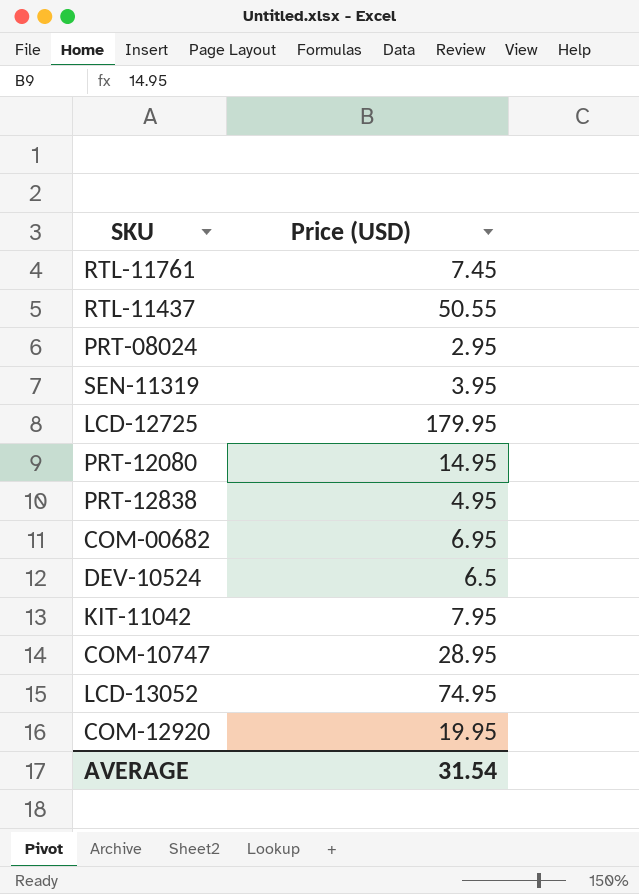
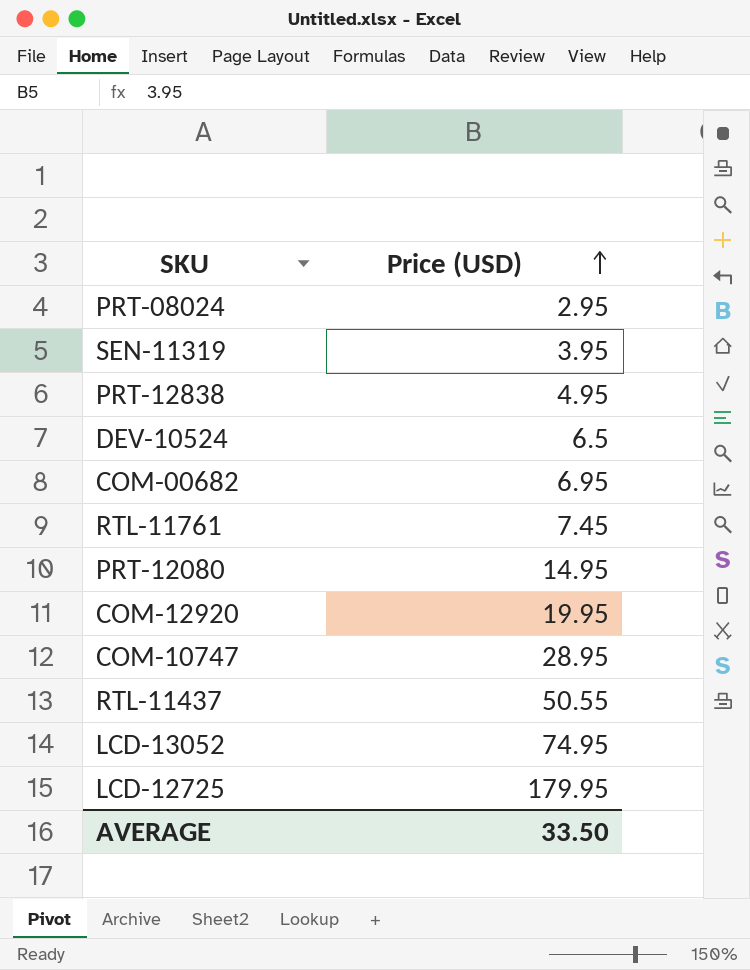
row order: none -> Price (USD) ascending
row KIT-11042: 7.95 -> none
AVERAGE | Price (USD): 31.54 -> 33.50

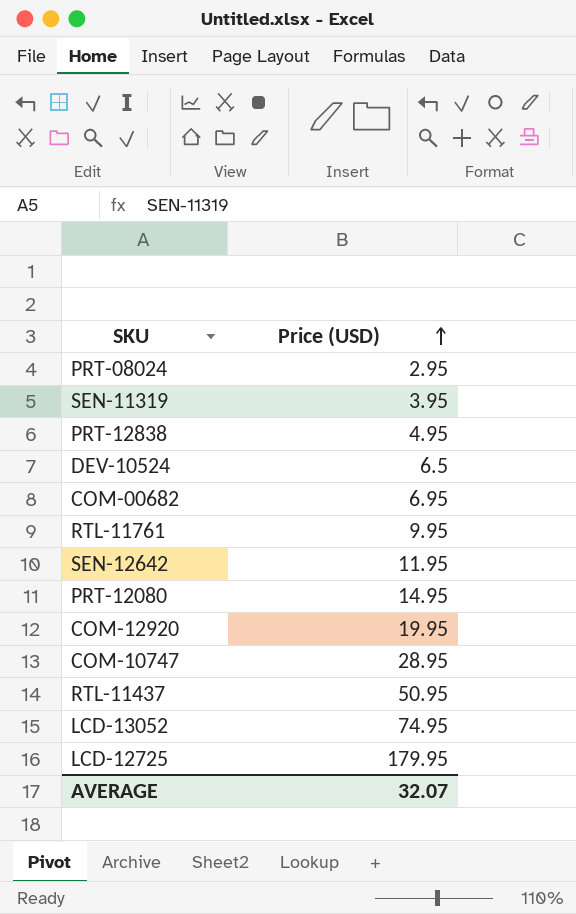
RTL-11761 | Price (USD): 7.45 -> 9.95
row SEN-12642: none -> 11.95
RTL-11437 | Price (USD): 50.55 -> 50.95
AVERAGE | Price (USD): 33.50 -> 32.07

